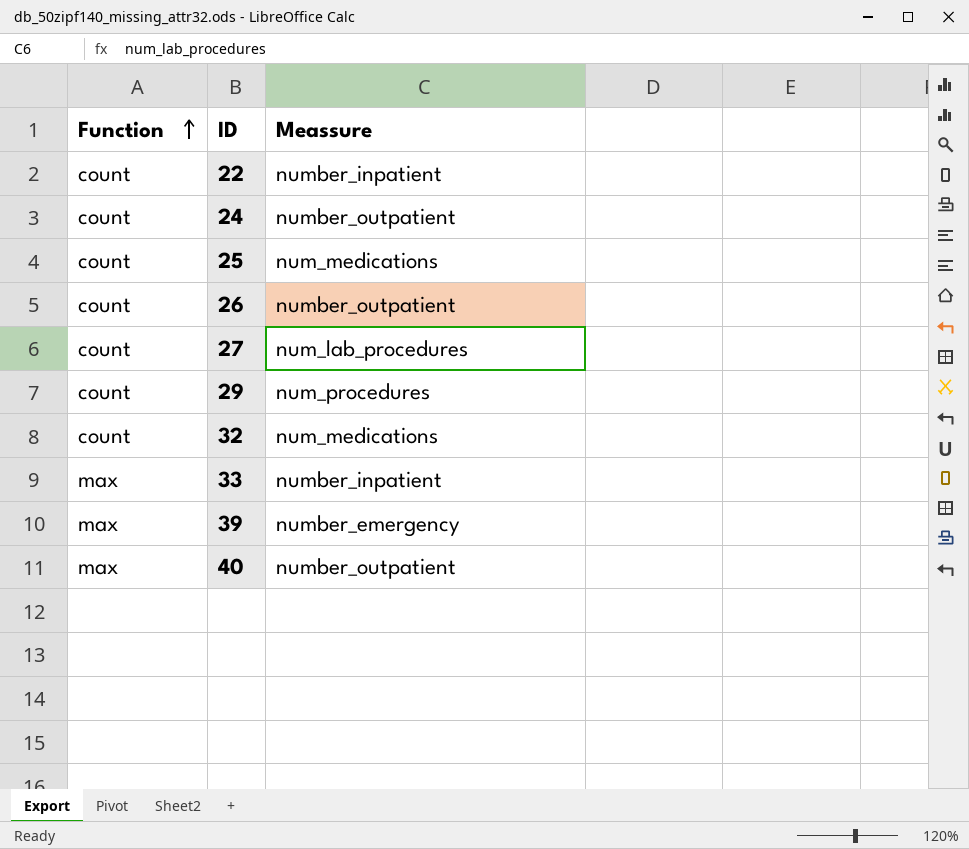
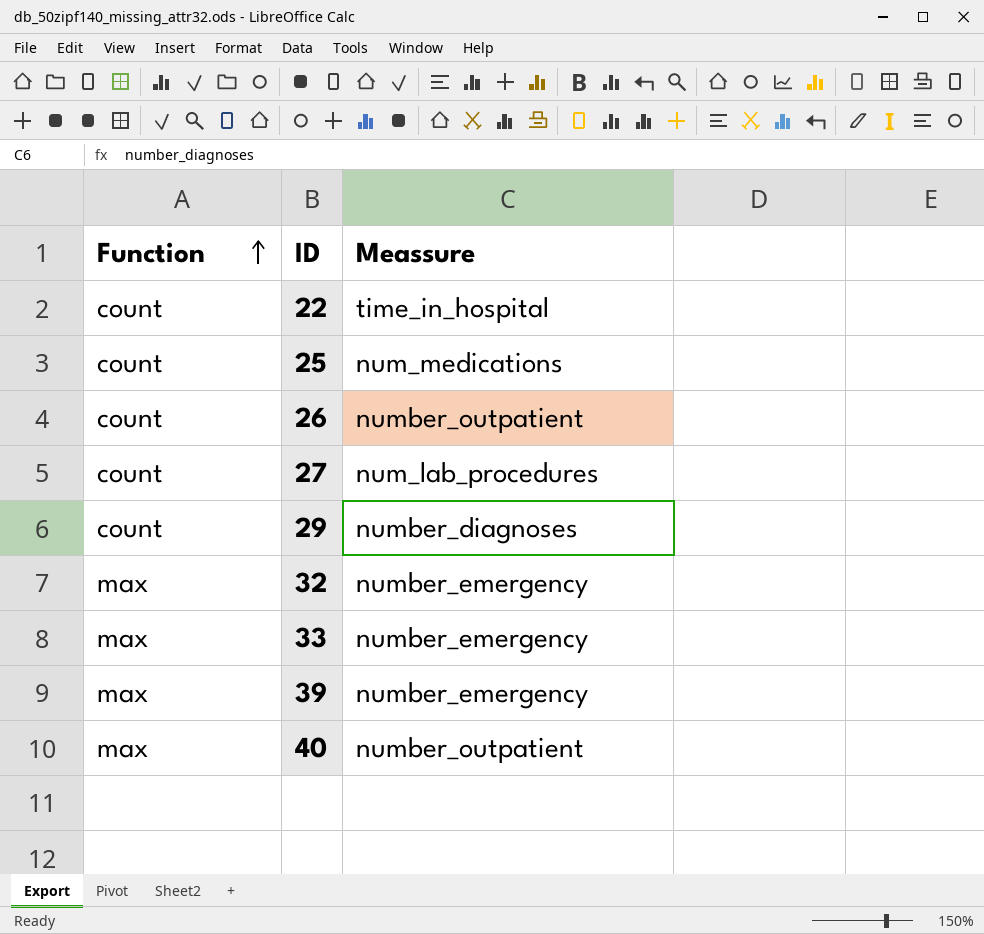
row 24: count | number_outpatient -> none
22 | Meassure: number_inpatient -> time_in_hospital
29 | Meassure: num_procedures -> number_diagnoses
32 | Function: count -> max
32 | Meassure: num_medications -> number_emergency
33 | Meassure: number_inpatient -> number_emergency

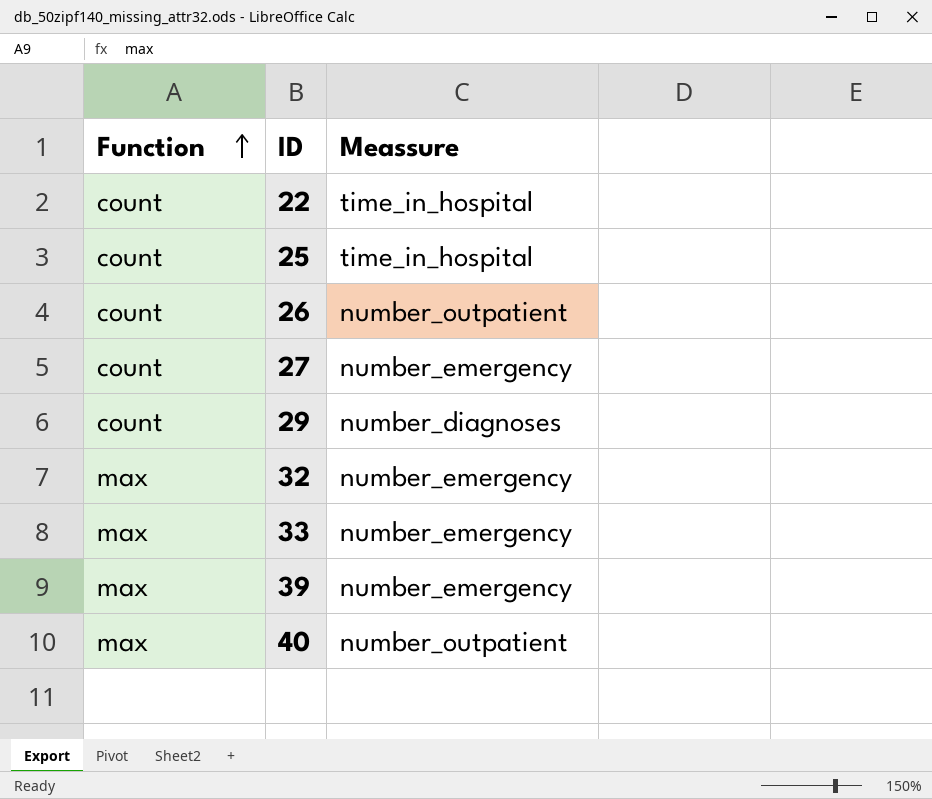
25 | Meassure: num_medications -> time_in_hospital
27 | Meassure: num_lab_procedures -> number_emergency

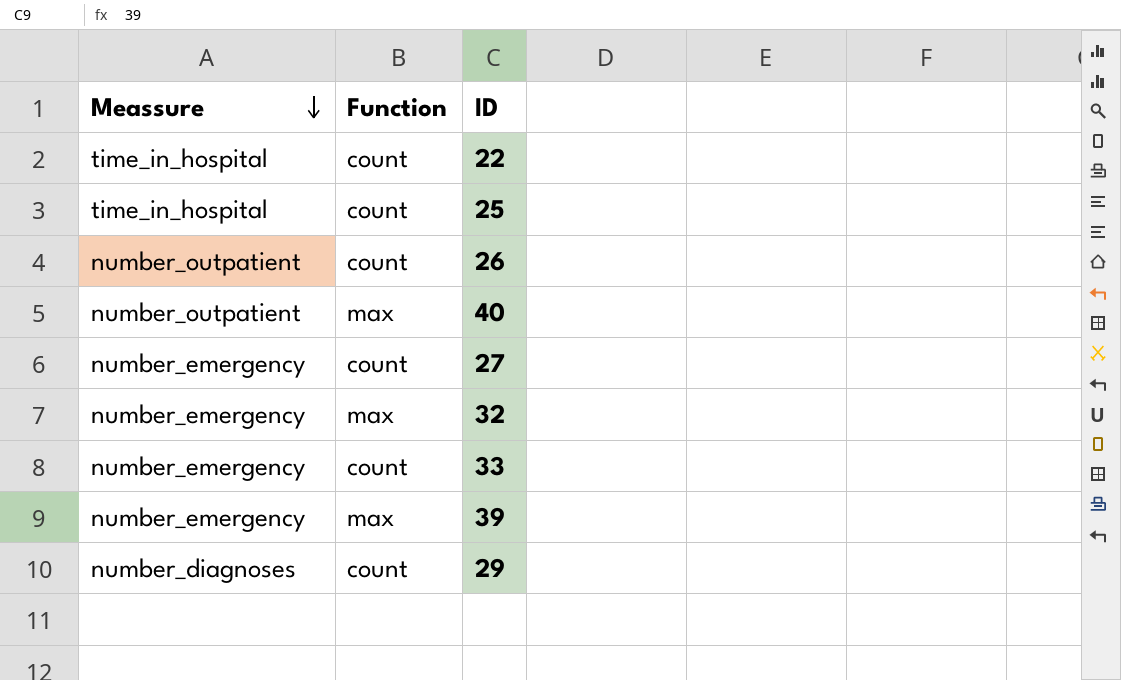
row order: Function ascending -> Meassure descending
column Meassure | position: 3 -> 1
33 | Function: max -> count

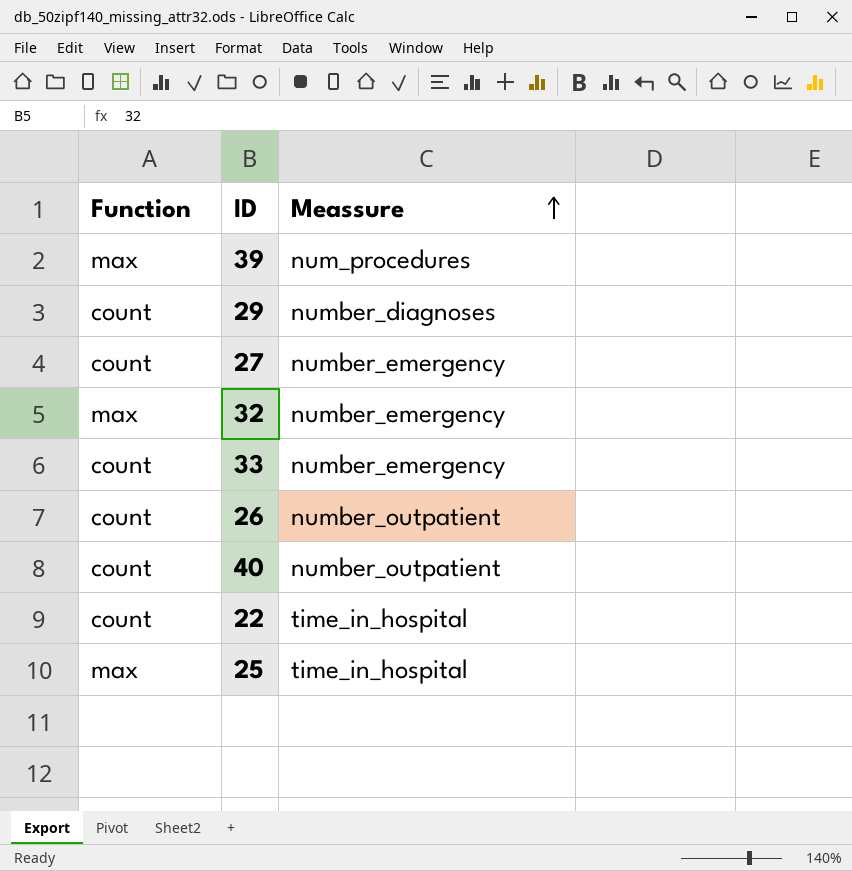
row order: Meassure descending -> Meassure ascending
column Meassure | position: 1 -> 3
39 | Meassure: number_emergency -> num_procedures
40 | Function: max -> count
25 | Function: count -> max

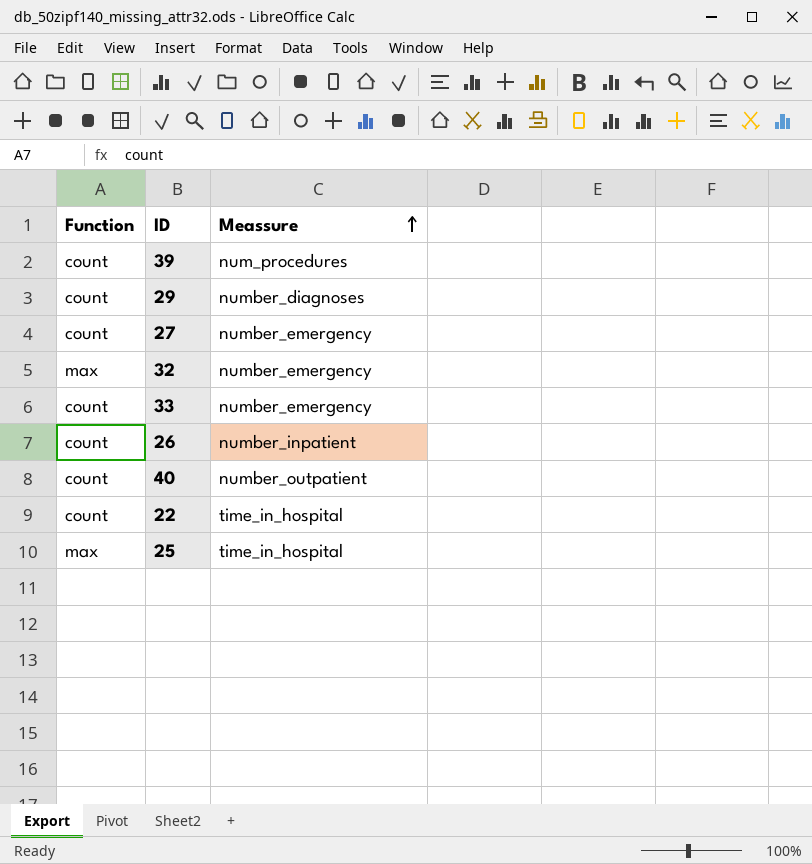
39 | Function: max -> count
26 | Meassure: number_outpatient -> number_inpatient

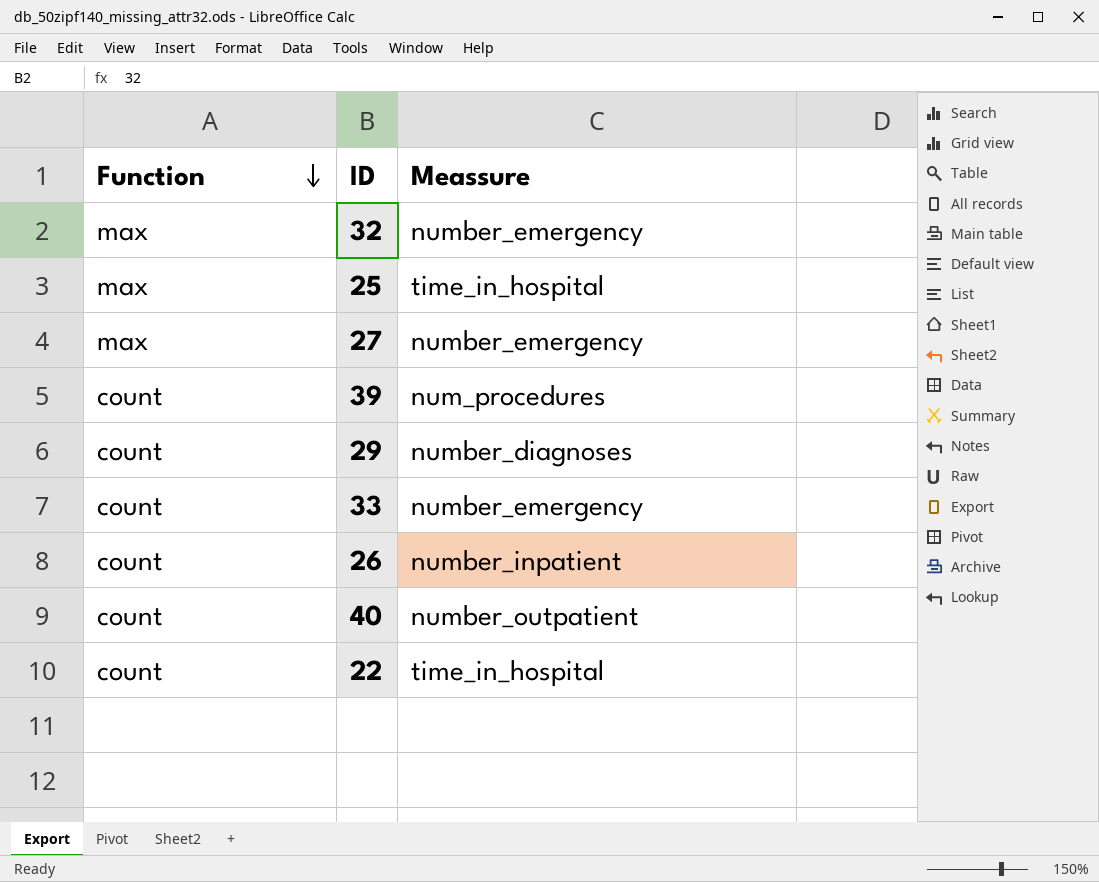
row order: Meassure ascending -> Function descending
27 | Function: count -> max

